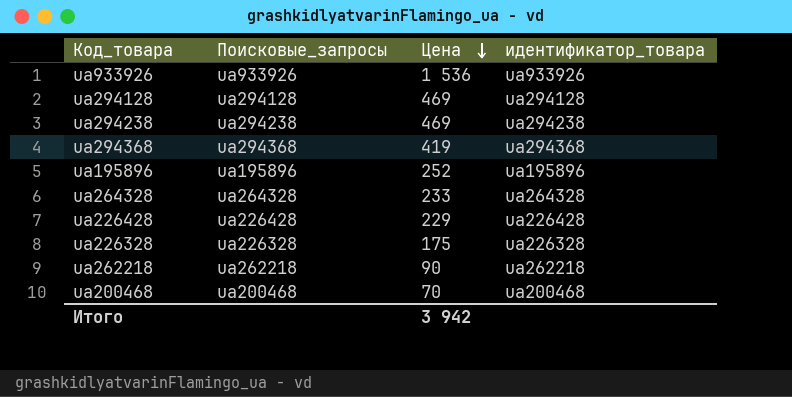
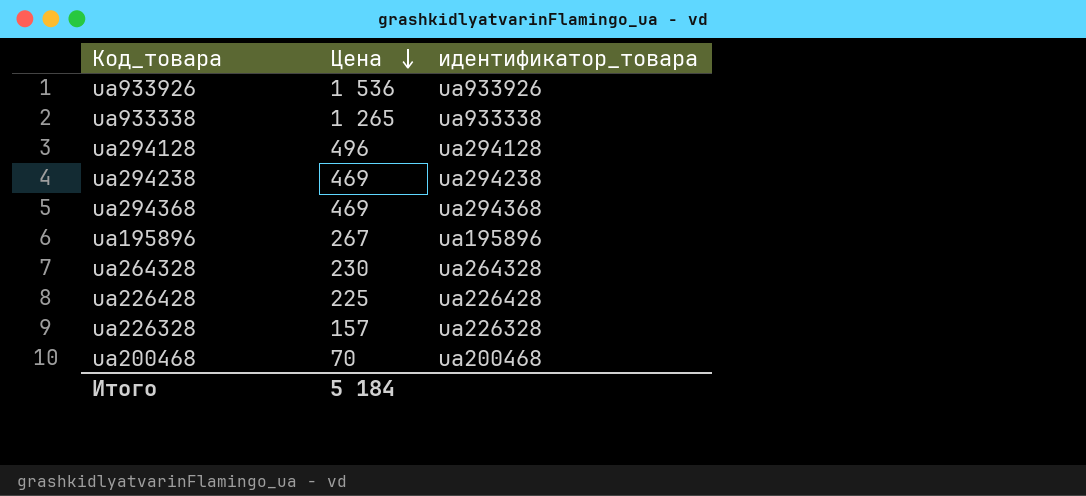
column Поисковые_запросы | position: 2 -> none
row ua262218: ua262218 | 90 | ua262218 -> none
row ua933338: none -> 1 265 | ua933338
ua294128 | Цена: 469 -> 496
ua294368 | Цена: 419 -> 469
ua195896 | Цена: 252 -> 267
ua264328 | Цена: 233 -> 230
ua226428 | Цена: 229 -> 225
ua226328 | Цена: 175 -> 157
Итого | Цена: 3 942 -> 5 184

